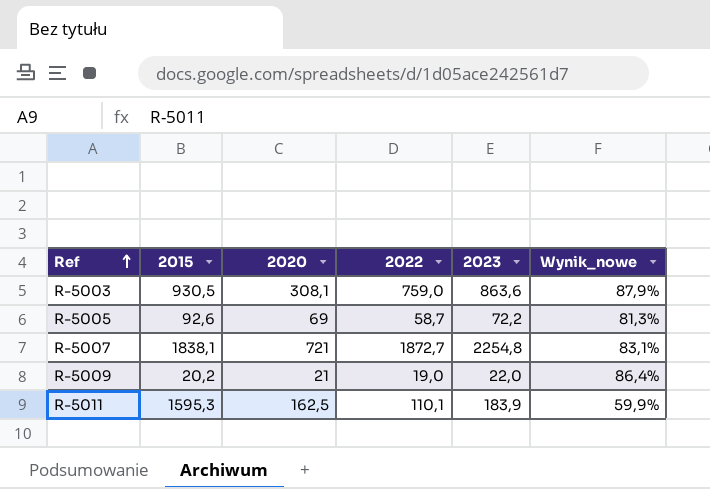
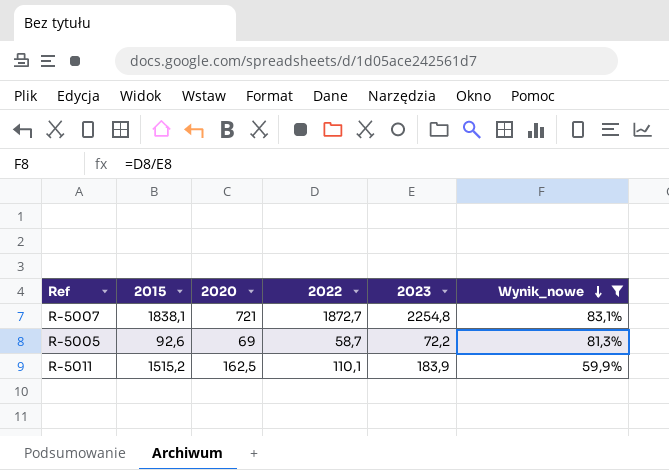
filter: none -> Wynik_nowe <= 83,1%
row order: Ref ascending -> Wynik_nowe descending
R-5011 | 2015: 1595,3 -> 1515,2

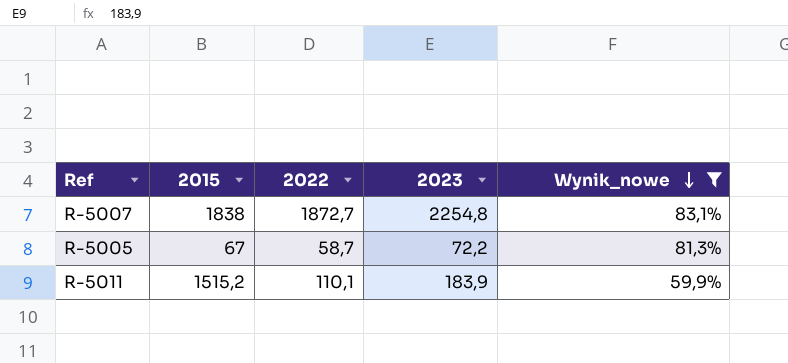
column 2020 | position: 3 -> none
R-5007 | 2015: 1838,1 -> 1838
R-5005 | 2015: 92,6 -> 67

